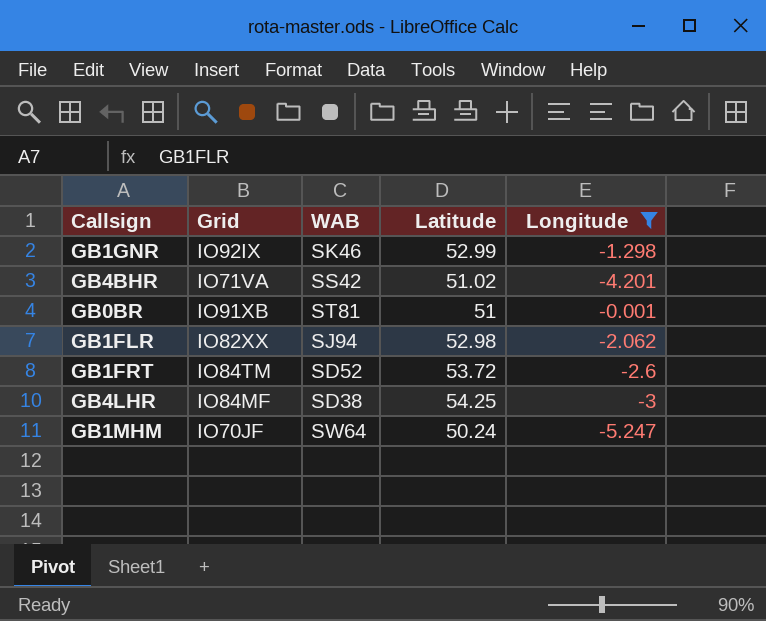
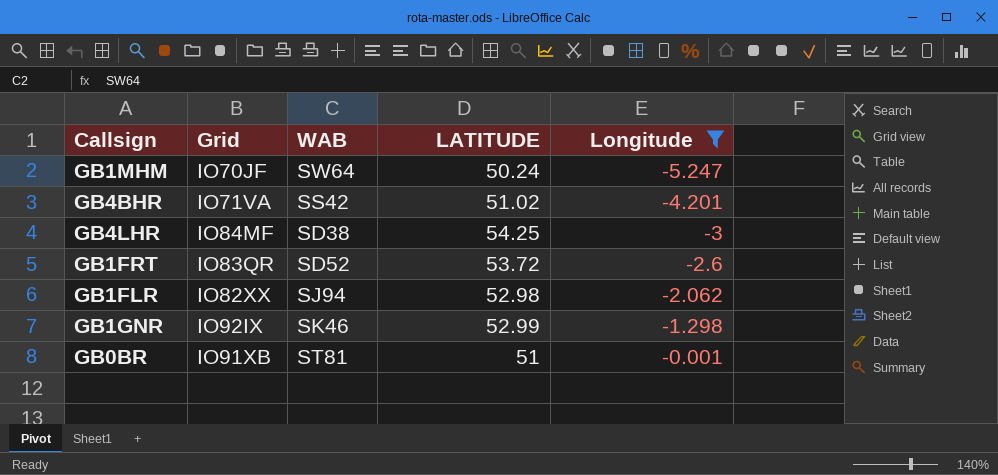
row order: none -> Longitude ascending
column name: Latitude -> LATITUDE
GB1FRT | Grid: IO84TM -> IO83QR

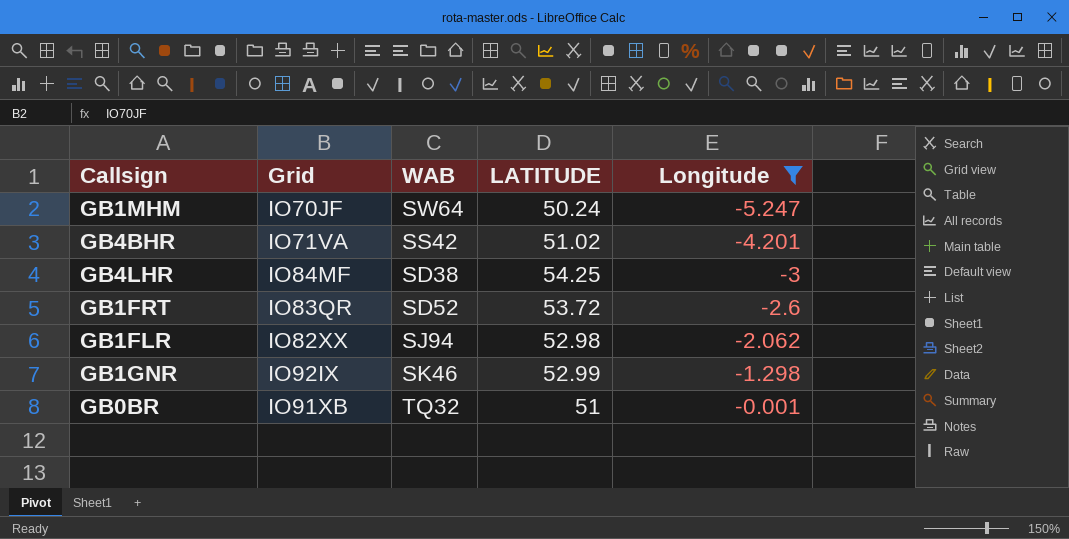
GB0BR | WAB: ST81 -> TQ32

